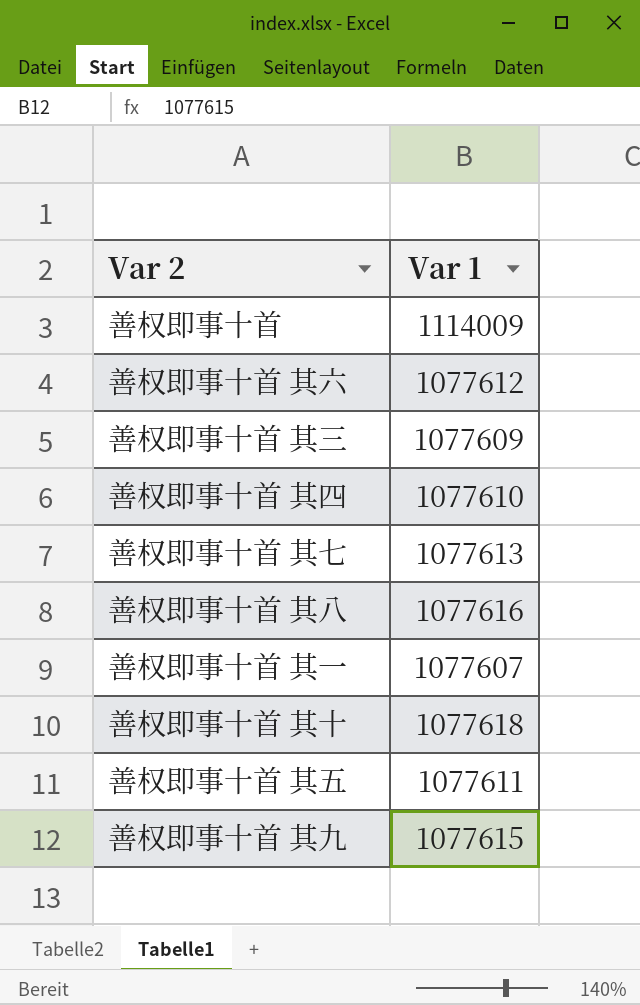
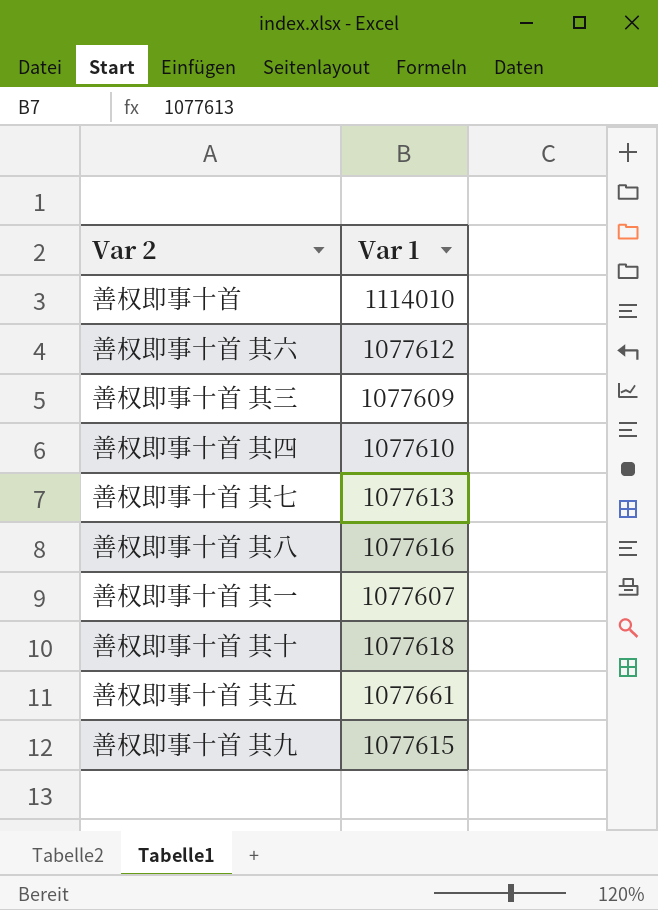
善权即事十首 | Var 1: 1114009 -> 1114010
善权即事十首 其五 | Var 1: 1077611 -> 1077661

